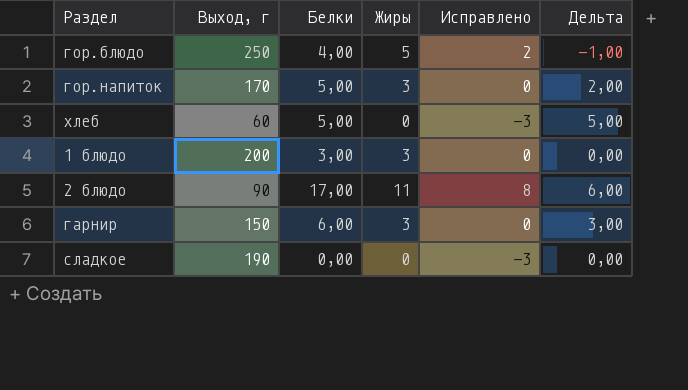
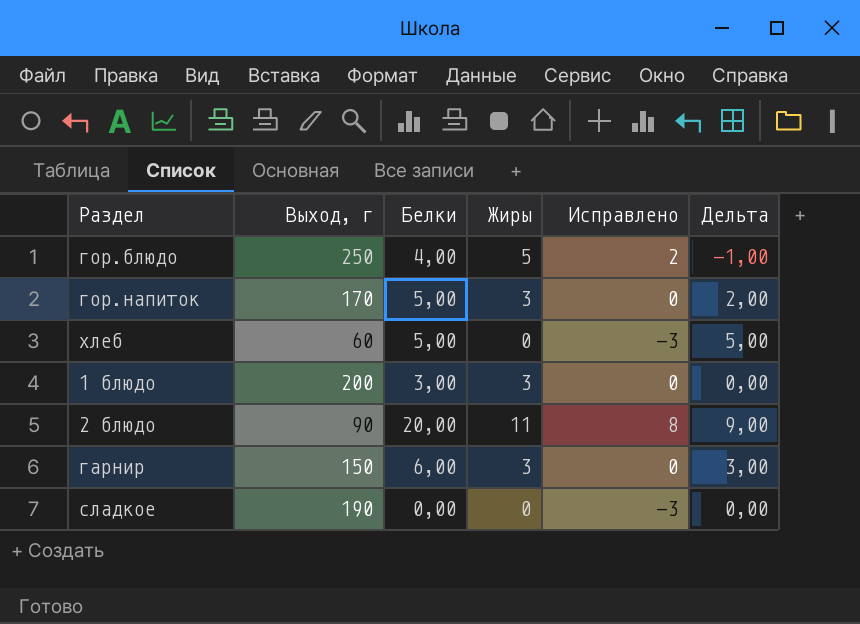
2 блюдо | Белки: 17,00 -> 20,00
2 блюдо | Дельта: 6,00 -> 9,00

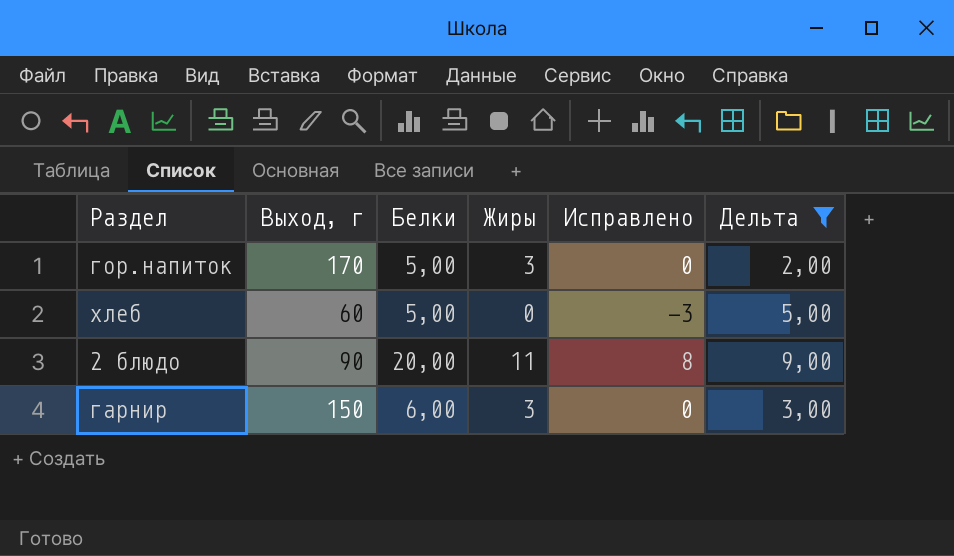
filter: none -> Дельта >= 2,00

